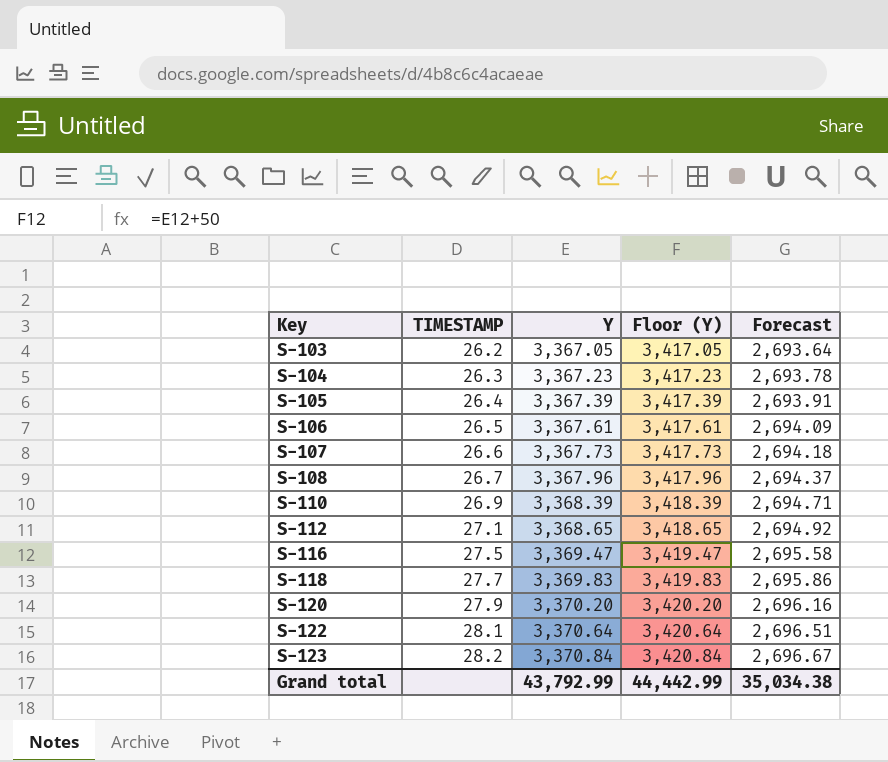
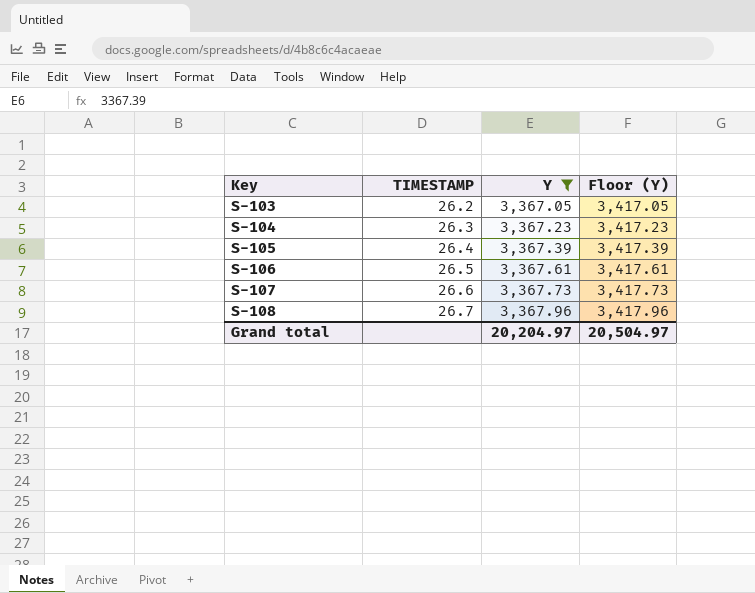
filter: none -> Y <= 3,367.96
column Forecast | formula: [Y] * 0.8 -> none
Grand total | Y: 43,792.99 -> 20,204.97
Grand total | Floor (Y): 44,442.99 -> 20,504.97

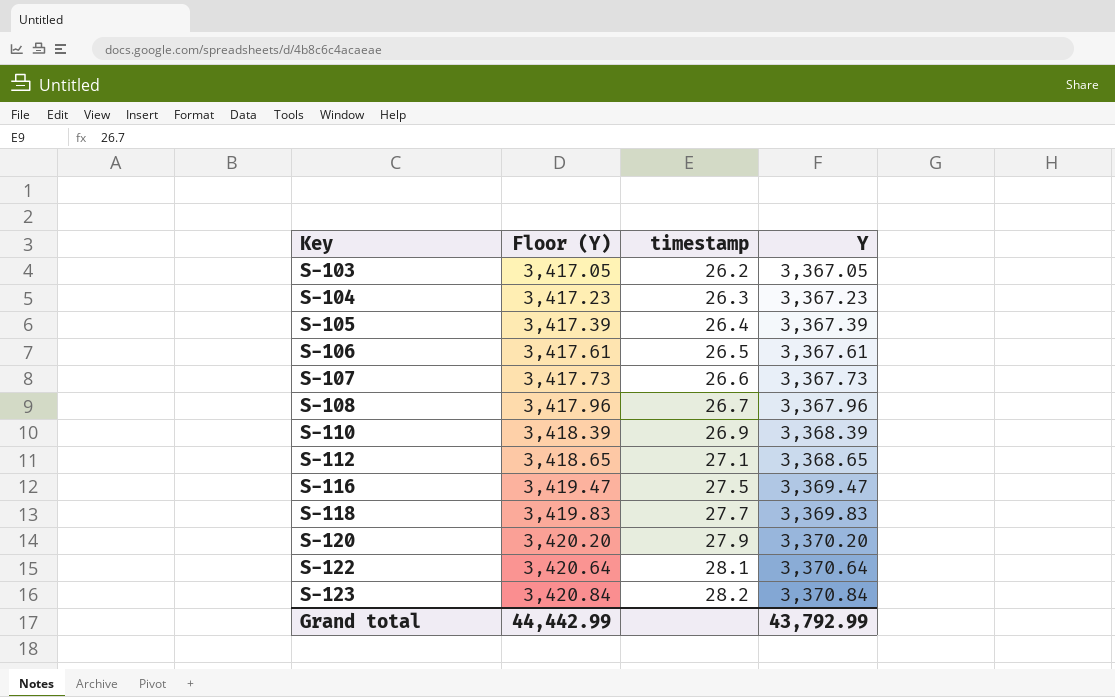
filter: Y <= 3,367.96 -> none
column Floor (Y) | position: 4 -> 2
column name: TIMESTAMP -> timestamp
Grand total | Floor (Y): 20,504.97 -> 44,442.99
Grand total | Y: 20,204.97 -> 43,792.99

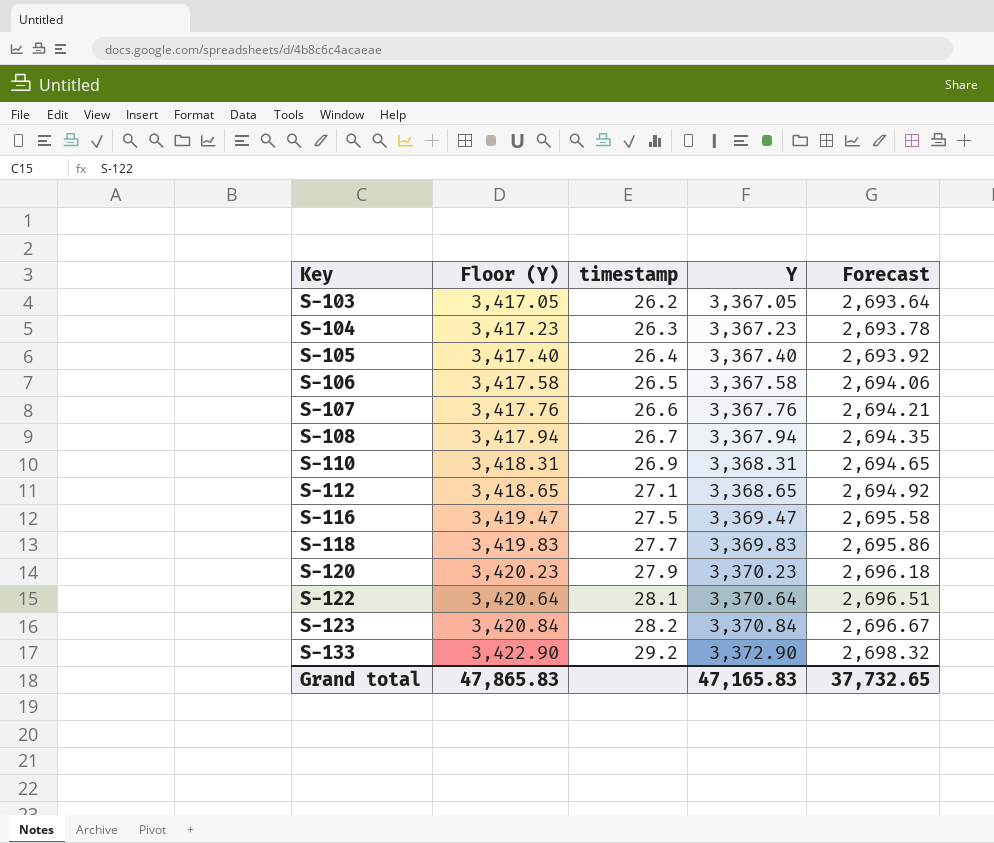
column Forecast | formula: none -> [Y] * 0.8
S-105 | Floor (Y): 3,417.39 -> 3,417.40
S-105 | Y: 3,367.39 -> 3,367.40
S-106 | Floor (Y): 3,417.61 -> 3,417.58
S-106 | Y: 3,367.61 -> 3,367.58
S-107 | Floor (Y): 3,417.73 -> 3,417.76
S-107 | Y: 3,367.73 -> 3,367.76
S-108 | Floor (Y): 3,417.96 -> 3,417.94
S-108 | Y: 3,367.96 -> 3,367.94
S-110 | Floor (Y): 3,418.39 -> 3,418.31
S-110 | Y: 3,368.39 -> 3,368.31
S-120 | Floor (Y): 3,420.20 -> 3,420.23
S-120 | Y: 3,370.20 -> 3,370.23
row S-133: none -> 3,422.90 | 29.2 | 3,372.90 | 2,698.32
Grand total | Floor (Y): 44,442.99 -> 47,865.83
Grand total | Y: 43,792.99 -> 47,165.83

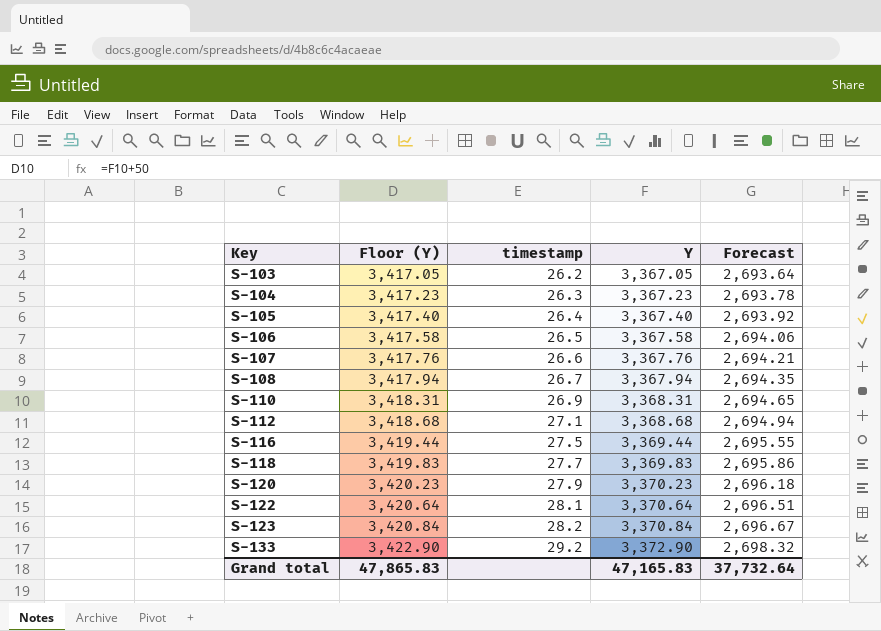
S-112 | Floor (Y): 3,418.65 -> 3,418.68
S-112 | Y: 3,368.65 -> 3,368.68
S-112 | Forecast: 2,694.92 -> 2,694.94
S-116 | Floor (Y): 3,419.47 -> 3,419.44
S-116 | Y: 3,369.47 -> 3,369.44
S-116 | Forecast: 2,695.58 -> 2,695.55
Grand total | Forecast: 37,732.65 -> 37,732.64

